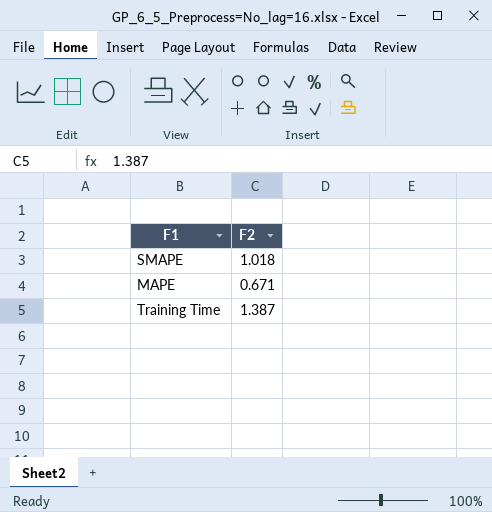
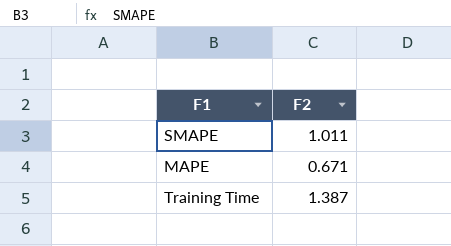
SMAPE | F2: 1.018 -> 1.011

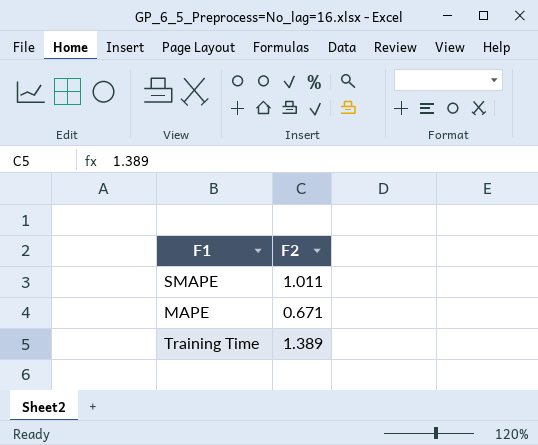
Training Time | F2: 1.387 -> 1.389

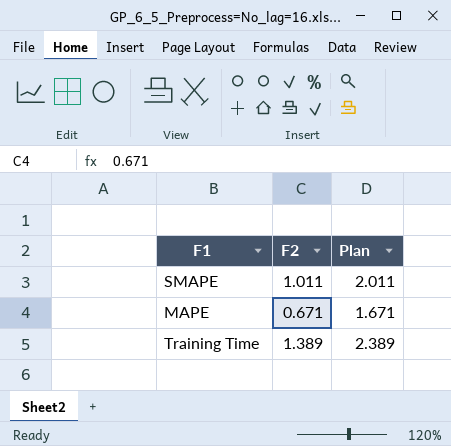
column Plan | formula: none -> [F2] + 1

